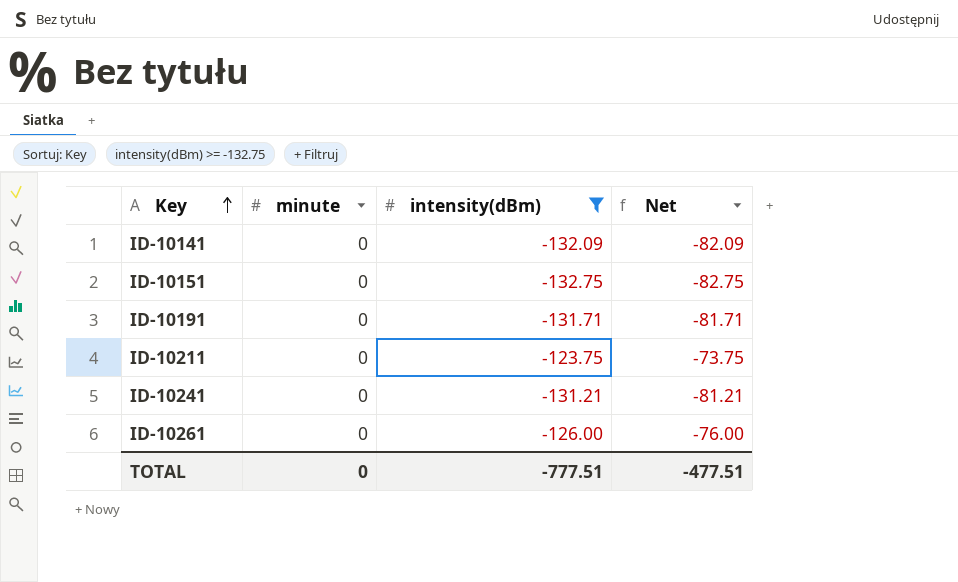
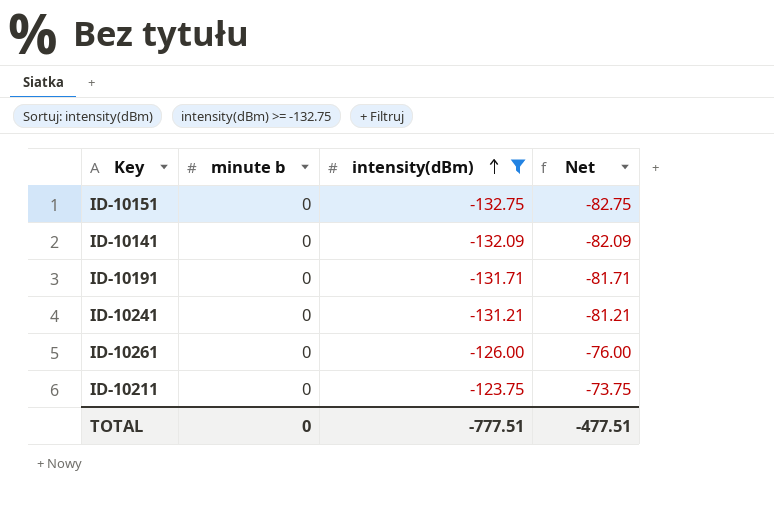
row order: Key ascending -> intensity(dBm) ascending
column name: minute -> minute b

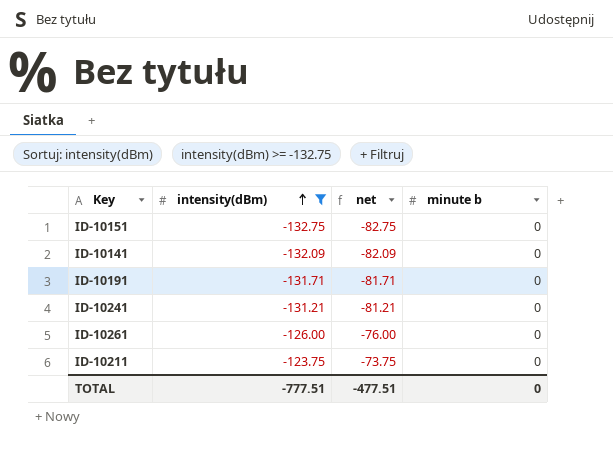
column name: Net -> net
column minute b | position: 2 -> 4

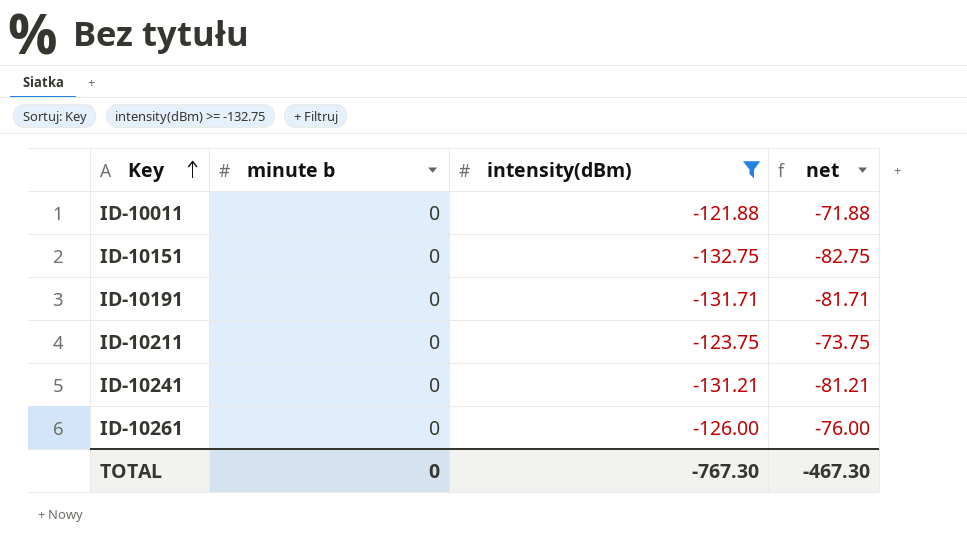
row order: intensity(dBm) ascending -> Key ascending
column minute b | position: 4 -> 2
row ID-10141: -132.09 | -82.09 | 0 -> none
row ID-10011: none -> 0 | -121.88 | -71.88
TOTAL | intensity(dBm): -777.51 -> -767.30
TOTAL | net: -477.51 -> -467.30

